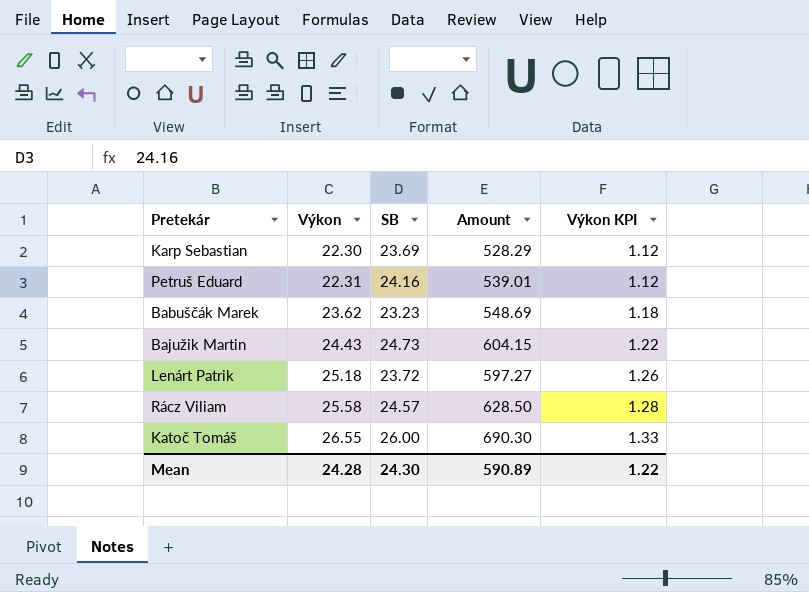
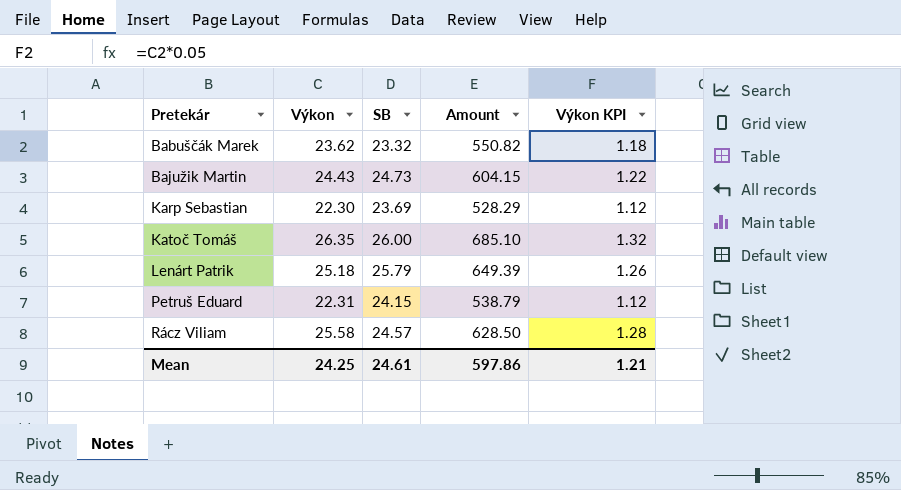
row order: Výkon ascending -> Pretekár ascending
Babuščák Marek | SB: 23.23 -> 23.32
Babuščák Marek | Amount: 548.69 -> 550.82
Katoč Tomáš | Výkon: 26.55 -> 26.35
Katoč Tomáš | Amount: 690.30 -> 685.10
Katoč Tomáš | Výkon KPI: 1.33 -> 1.32
Lenárt Patrik | SB: 23.72 -> 25.79
Lenárt Patrik | Amount: 597.27 -> 649.39
Petruš Eduard | SB: 24.16 -> 24.15
Petruš Eduard | Amount: 539.01 -> 538.79
Mean | Výkon: 24.28 -> 24.25
Mean | SB: 24.30 -> 24.61
Mean | Amount: 590.89 -> 597.86
Mean | Výkon KPI: 1.22 -> 1.21

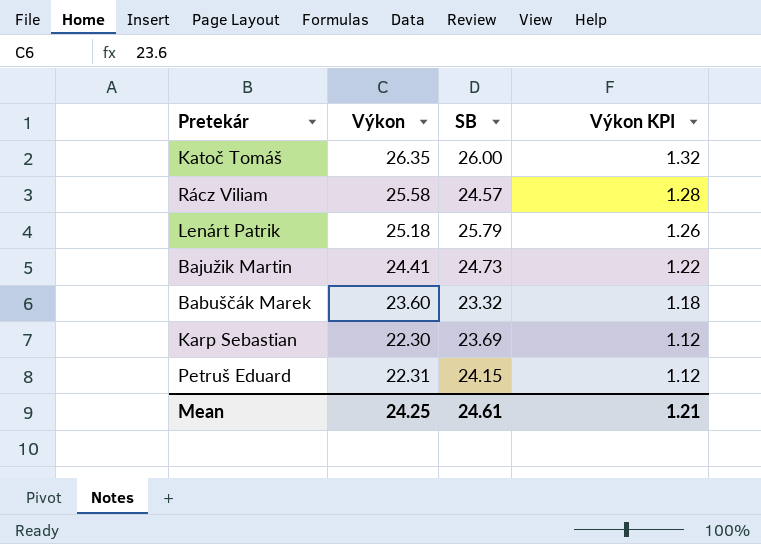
row order: Pretekár ascending -> Výkon KPI descending
column Amount | formula: [Výkon] * [SB] -> none
Bajužik Martin | Výkon: 24.43 -> 24.41
Babuščák Marek | Výkon: 23.62 -> 23.60

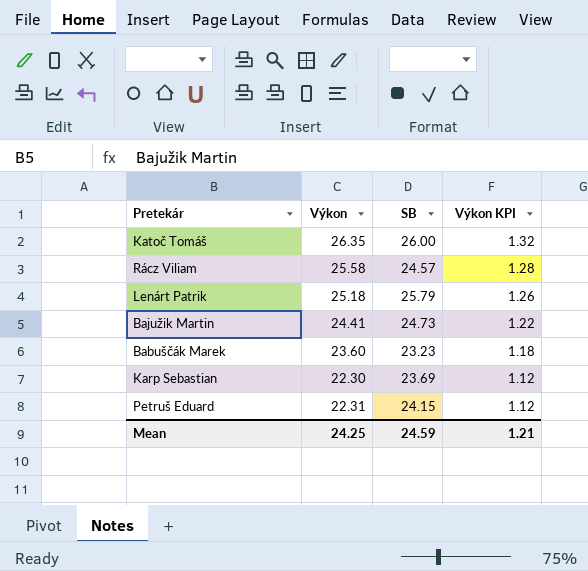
Babuščák Marek | SB: 23.32 -> 23.23
Mean | SB: 24.61 -> 24.59

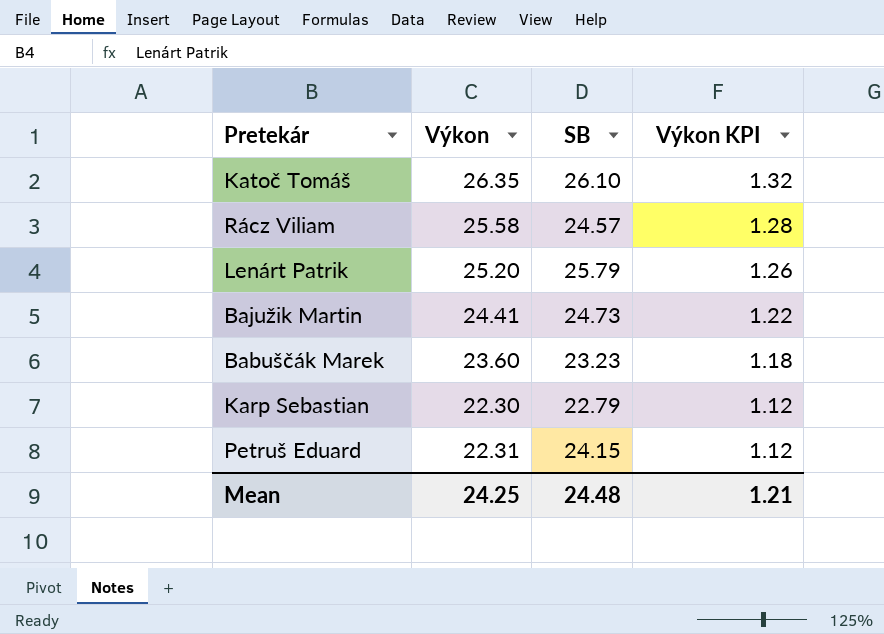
Katoč Tomáš | SB: 26.00 -> 26.10
Lenárt Patrik | Výkon: 25.18 -> 25.20
Karp Sebastian | SB: 23.69 -> 22.79
Mean | SB: 24.59 -> 24.48

